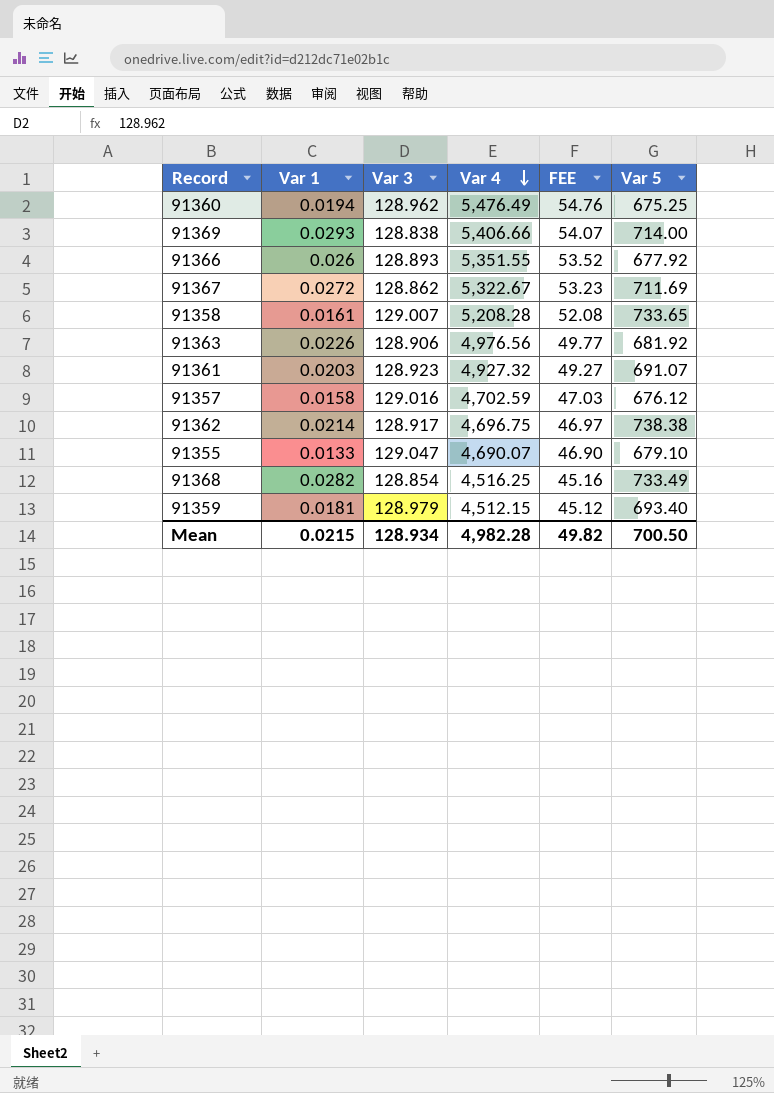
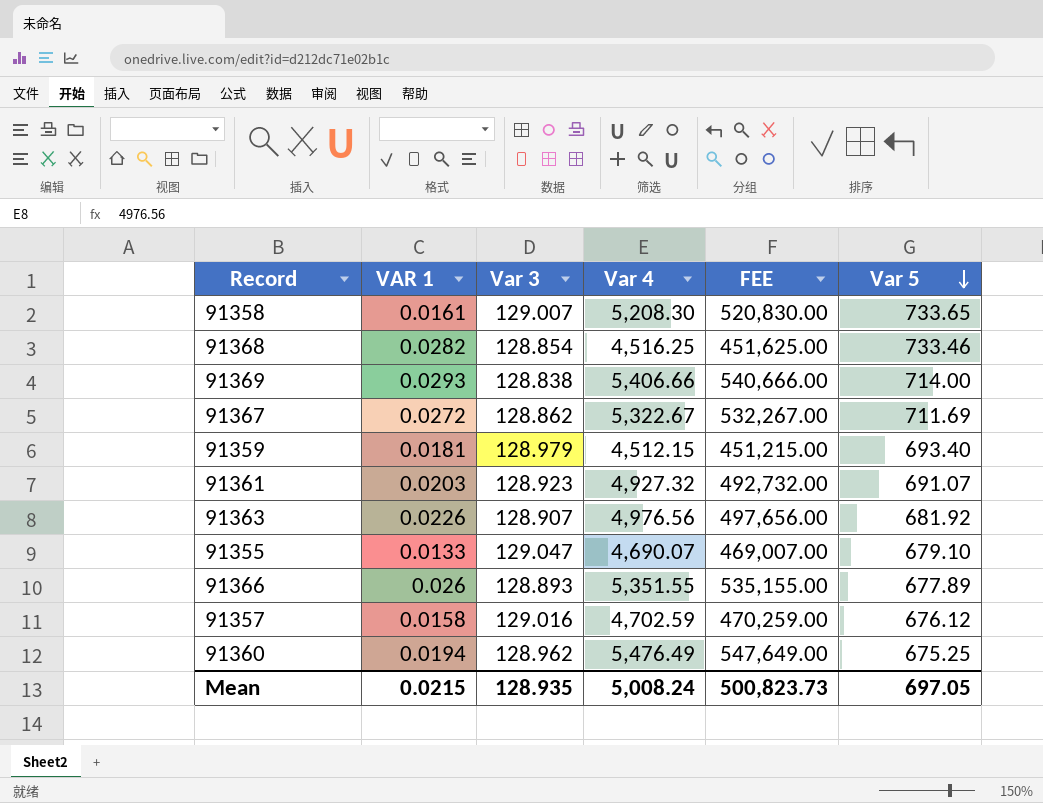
row order: Var 4 descending -> Var 5 descending
column name: Var 1 -> VAR 1
column FEE | formula: [Var 4] * 0.01 -> [Var 4] * 100
row 91362: 0.0214 | 128.917 | 4,696.75 | 46.97 | 738.38 -> none
91358 | Var 4: 5,208.28 -> 5,208.30
91368 | Var 5: 733.49 -> 733.46
91363 | Var 3: 128.906 -> 128.907
91366 | Var 5: 677.92 -> 677.89
Mean | Var 3: 128.934 -> 128.935
Mean | Var 4: 4,982.28 -> 5,008.24
Mean | FEE: 49.82 -> 500,823.73
Mean | Var 5: 700.50 -> 697.05

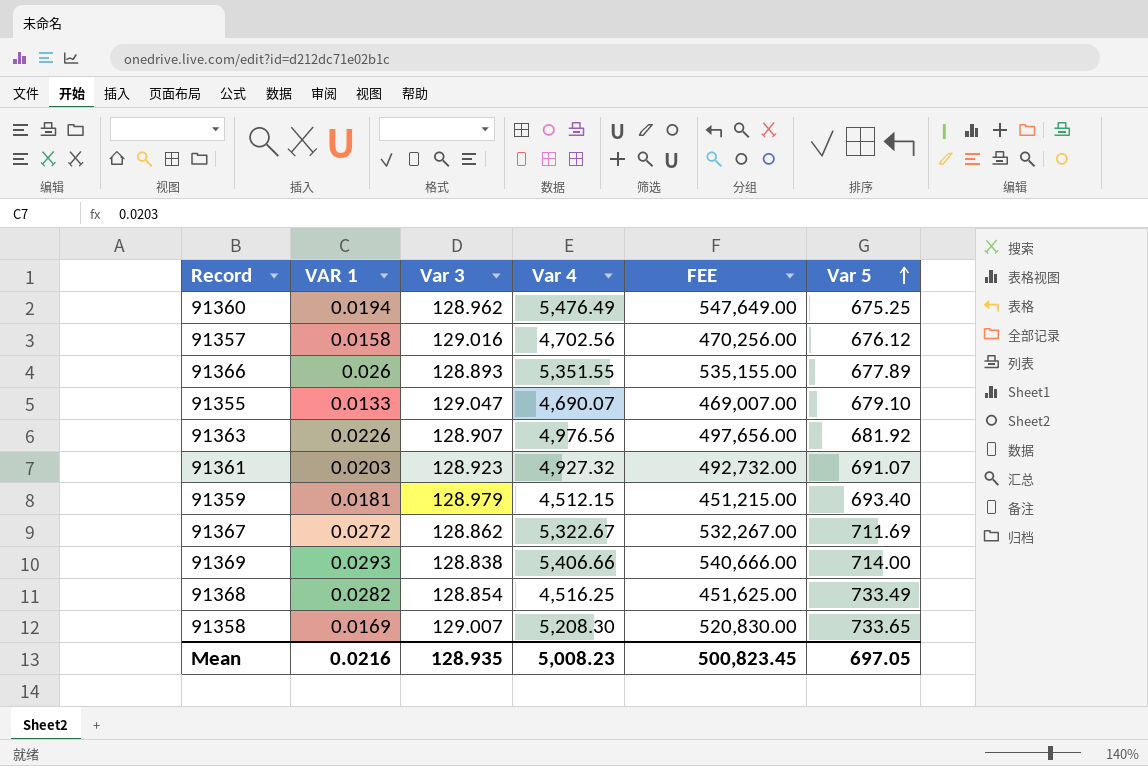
row order: Var 5 descending -> Var 5 ascending
91357 | Var 4: 4,702.59 -> 4,702.56
91357 | FEE: 470,259.00 -> 470,256.00
91368 | Var 5: 733.46 -> 733.49
91358 | VAR 1: 0.0161 -> 0.0169
Mean | VAR 1: 0.0215 -> 0.0216
Mean | Var 4: 5,008.24 -> 5,008.23
Mean | FEE: 500,823.73 -> 500,823.45

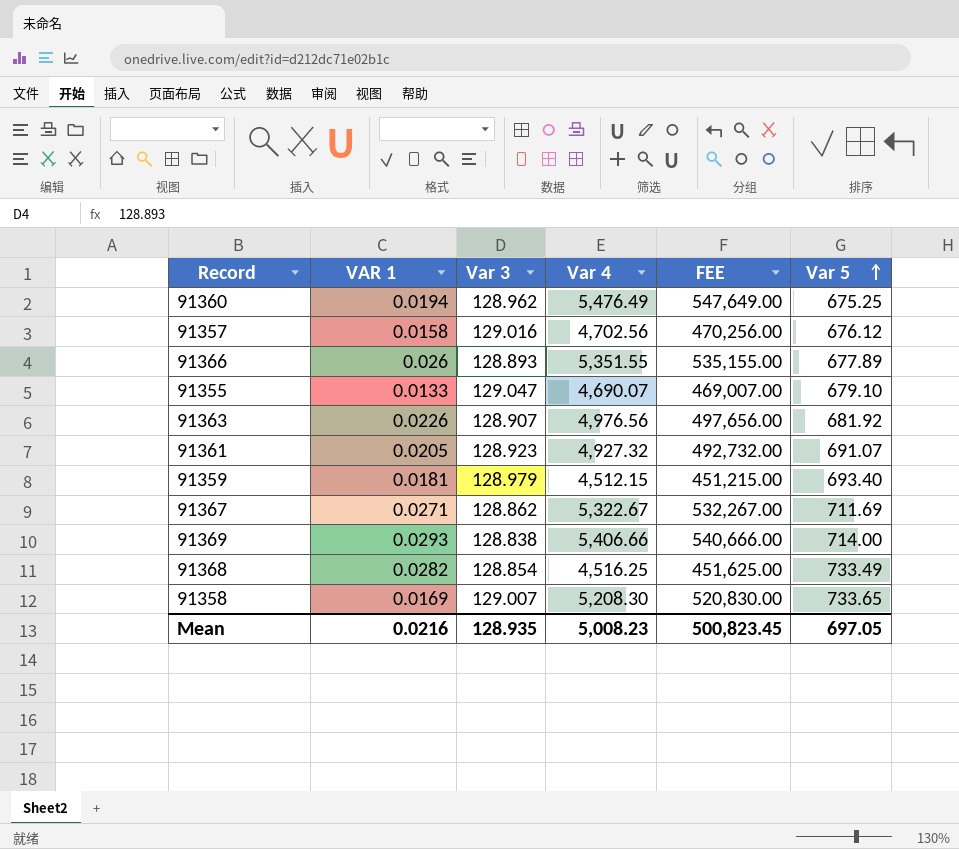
91361 | VAR 1: 0.0203 -> 0.0205
91367 | VAR 1: 0.0272 -> 0.0271

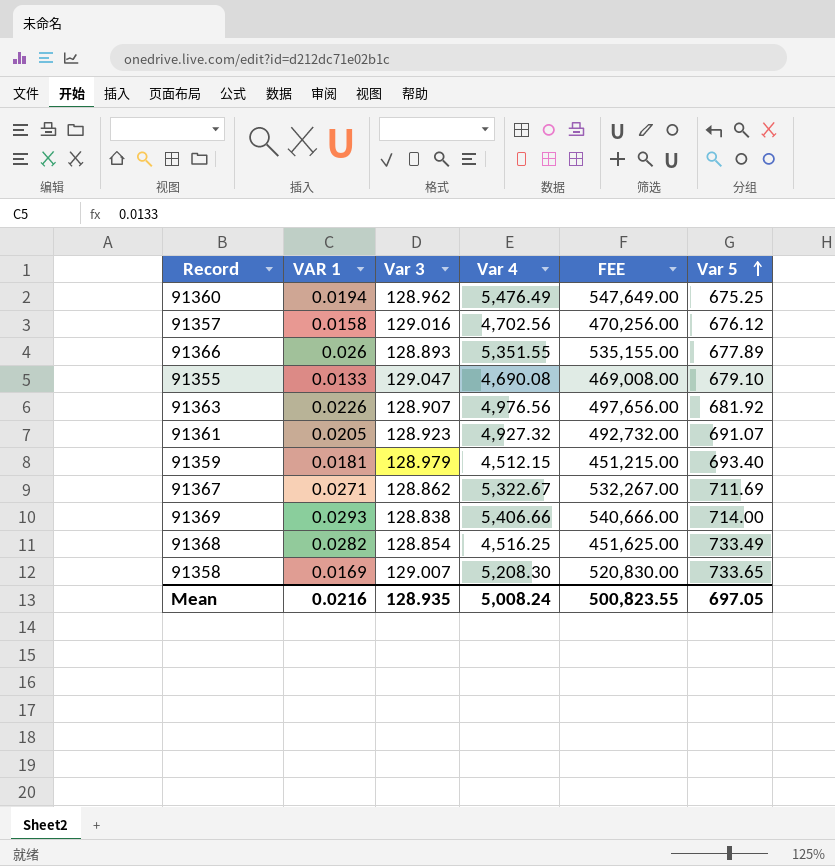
91355 | Var 4: 4,690.07 -> 4,690.08
91355 | FEE: 469,007.00 -> 469,008.00
Mean | Var 4: 5,008.23 -> 5,008.24
Mean | FEE: 500,823.45 -> 500,823.55

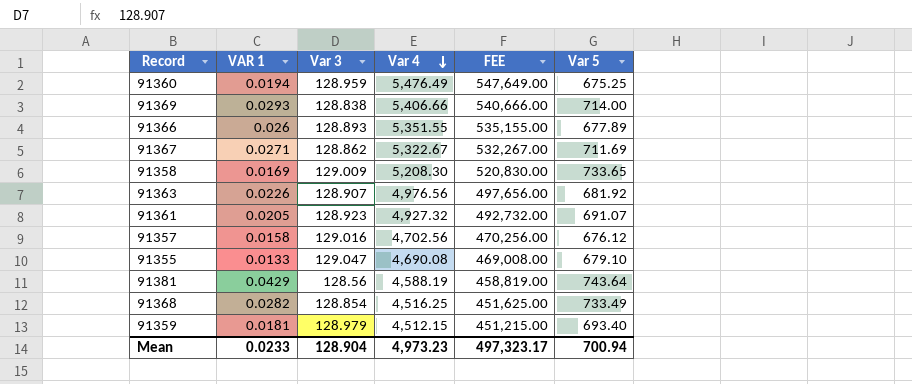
row order: Var 5 ascending -> Var 4 descending
91360 | Var 3: 128.962 -> 128.959
91358 | Var 3: 129.007 -> 129.009
row 91381: none -> 0.0429 | 128.56 | 4,588.19 | 458,819.00 | 743.64
Mean | VAR 1: 0.0216 -> 0.0233
Mean | Var 3: 128.935 -> 128.904
Mean | Var 4: 5,008.24 -> 4,973.23
Mean | FEE: 500,823.55 -> 497,323.17
Mean | Var 5: 697.05 -> 700.94

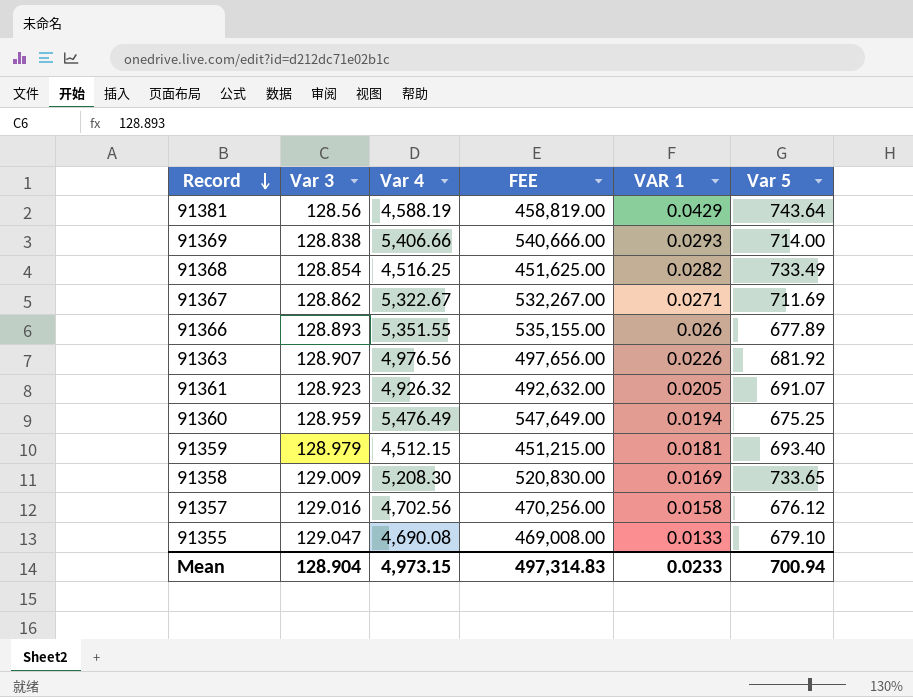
row order: Var 4 descending -> Record descending
column VAR 1 | position: 2 -> 5
91361 | Var 4: 4,927.32 -> 4,926.32
91361 | FEE: 492,732.00 -> 492,632.00
Mean | Var 4: 4,973.23 -> 4,973.15
Mean | FEE: 497,323.17 -> 497,314.83

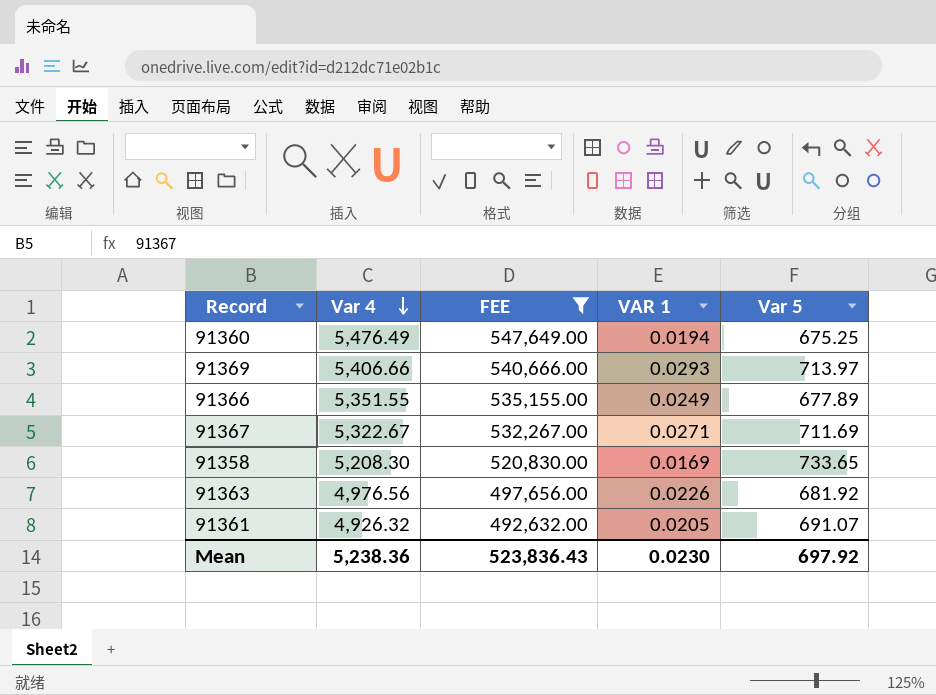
filter: none -> FEE >= 492,632.00
row order: Record descending -> Var 4 descending
column Var 3 | position: 2 -> none
91369 | Var 5: 714.00 -> 713.97
91366 | VAR 1: 0.026 -> 0.0249
Mean | Var 4: 4,973.15 -> 5,238.36
Mean | FEE: 497,314.83 -> 523,836.43
Mean | VAR 1: 0.0233 -> 0.0230
Mean | Var 5: 700.94 -> 697.92

